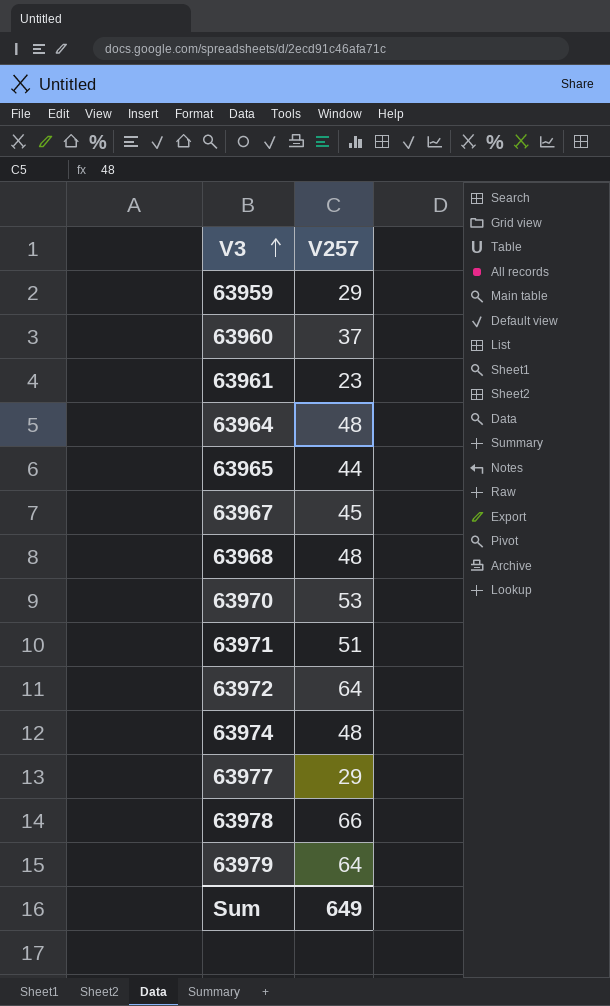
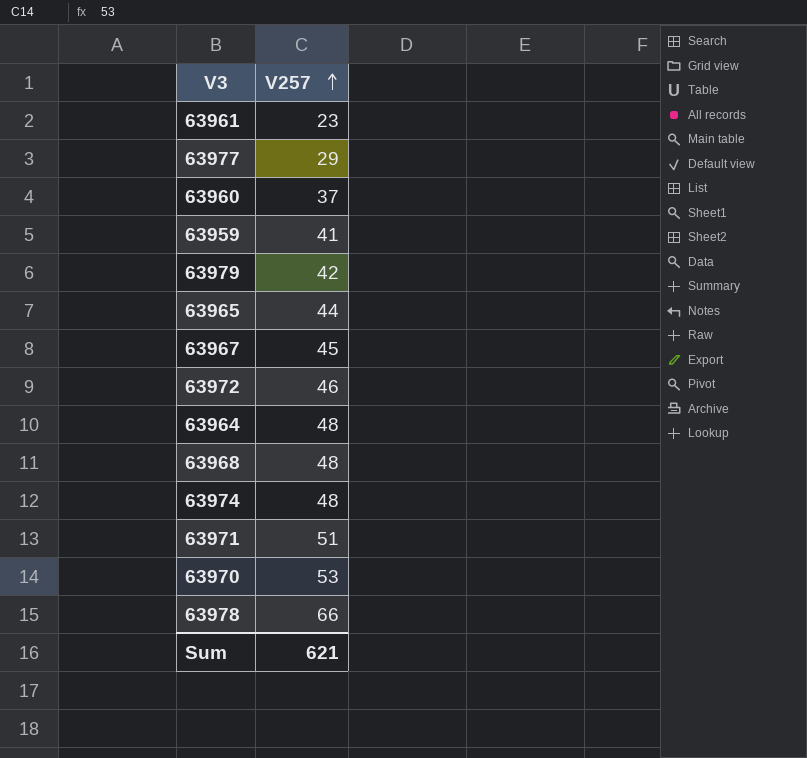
row order: V3 ascending -> V257 ascending
63959 | V257: 29 -> 41
63979 | V257: 64 -> 42
63972 | V257: 64 -> 46
Sum | V257: 649 -> 621

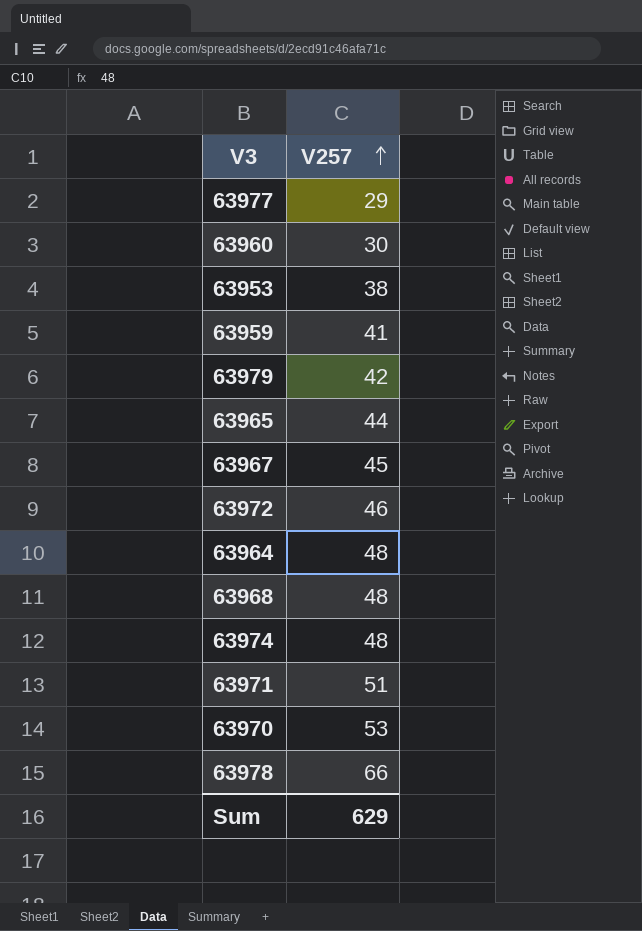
row 63961: 23 -> none
63960 | V257: 37 -> 30
row 63953: none -> 38
Sum | V257: 621 -> 629

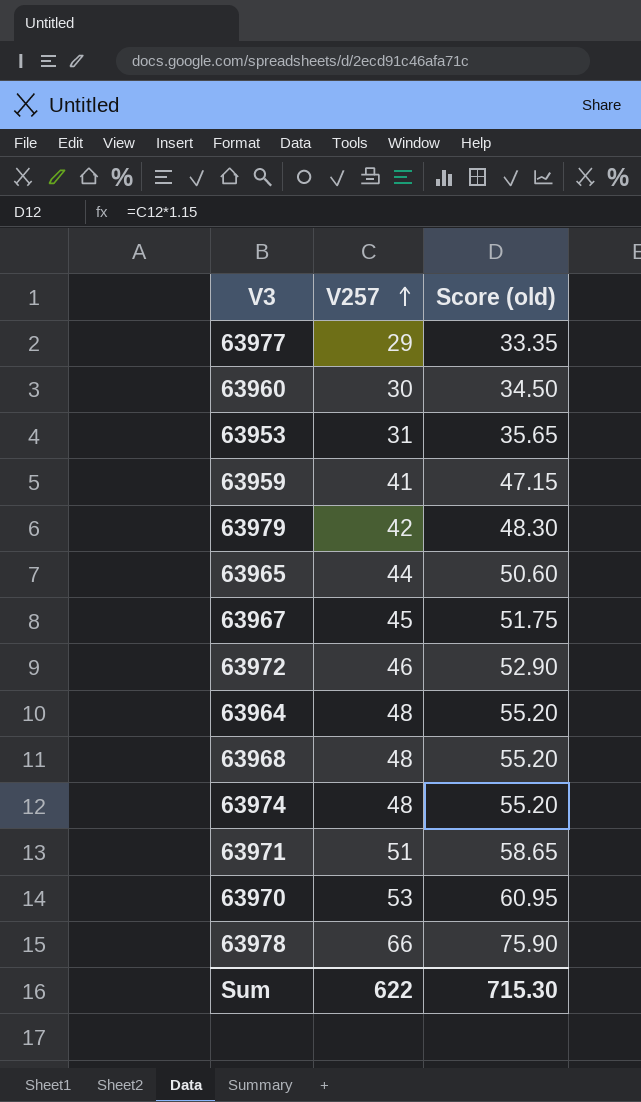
column Score (old) | formula: none -> [V257] * 1.15
63953 | V257: 38 -> 31
Sum | V257: 629 -> 622

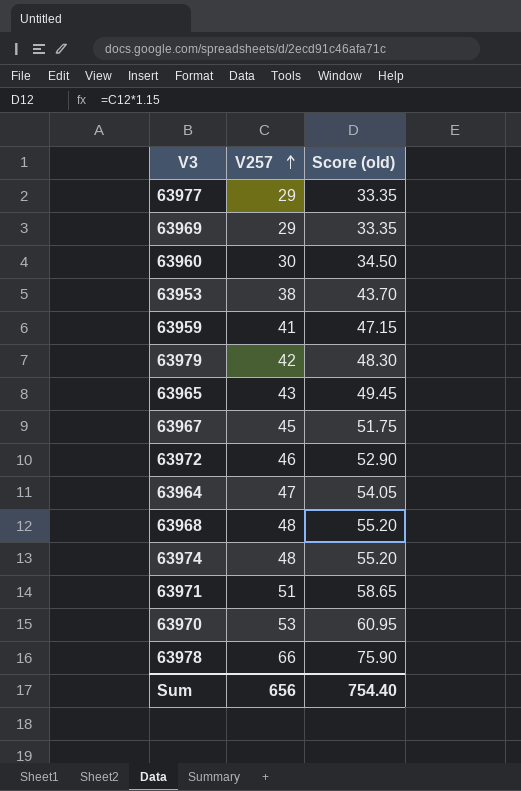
row 63969: none -> 29 | 33.35
63953 | V257: 31 -> 38
63953 | Score (old): 35.65 -> 43.70
63965 | V257: 44 -> 43
63965 | Score (old): 50.60 -> 49.45
63964 | V257: 48 -> 47
63964 | Score (old): 55.20 -> 54.05
Sum | V257: 622 -> 656
Sum | Score (old): 715.30 -> 754.40

